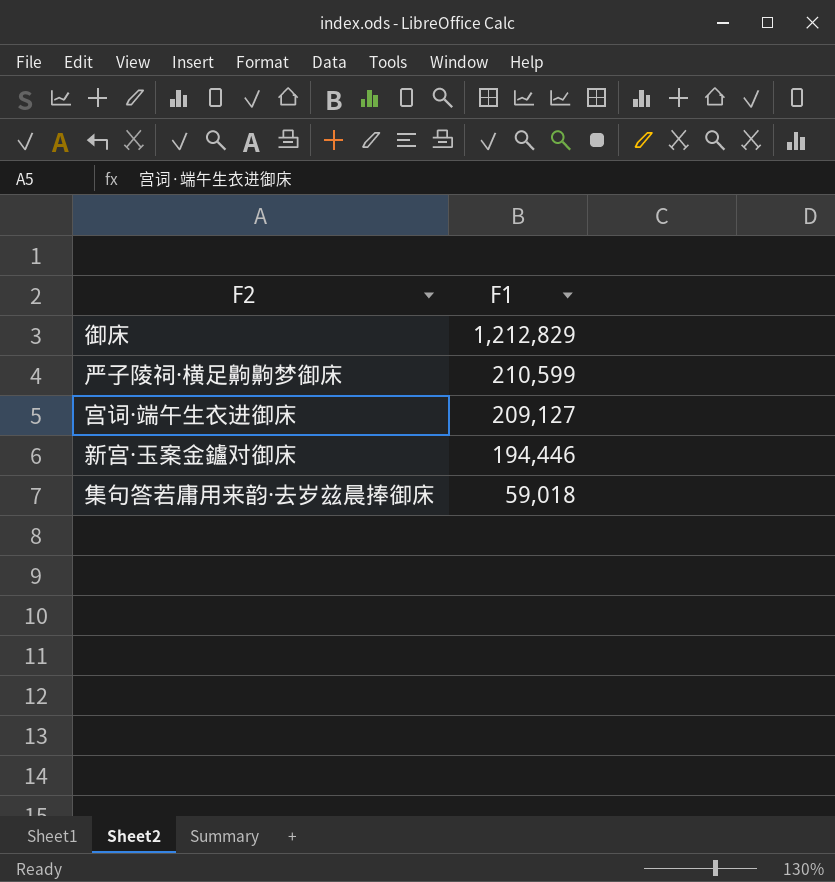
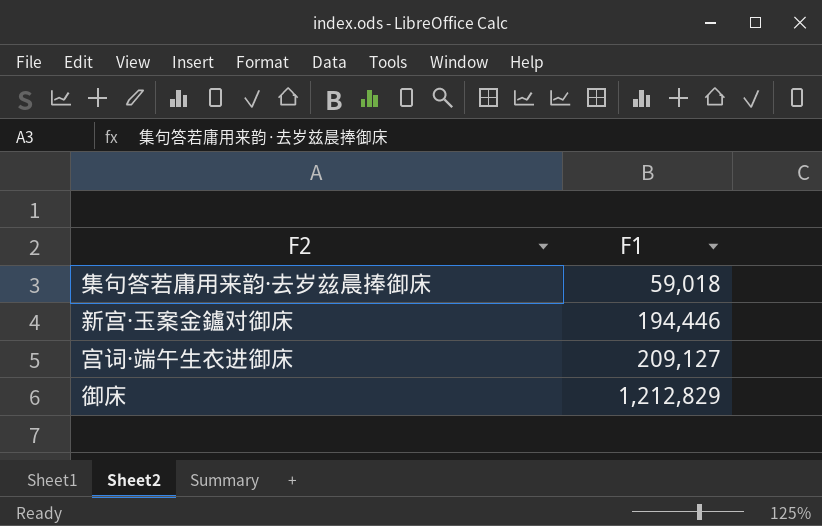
row order: F1 descending -> F1 ascending
row 严子陵祠·横足齁齁梦御床: 210,599 -> none

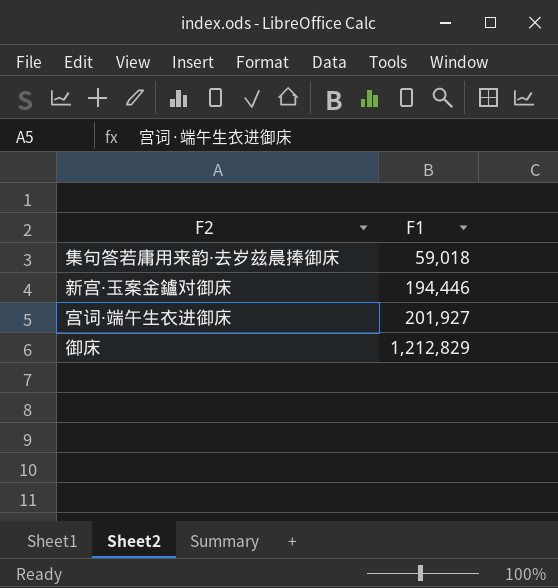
宫词·端午生衣进御床 | F1: 209,127 -> 201,927

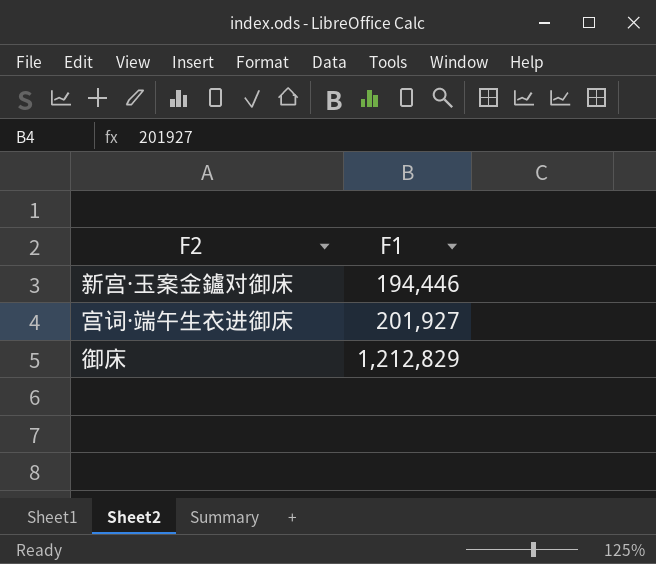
row 集句答若庸用来韵·去岁兹晨捧御床: 59,018 -> none

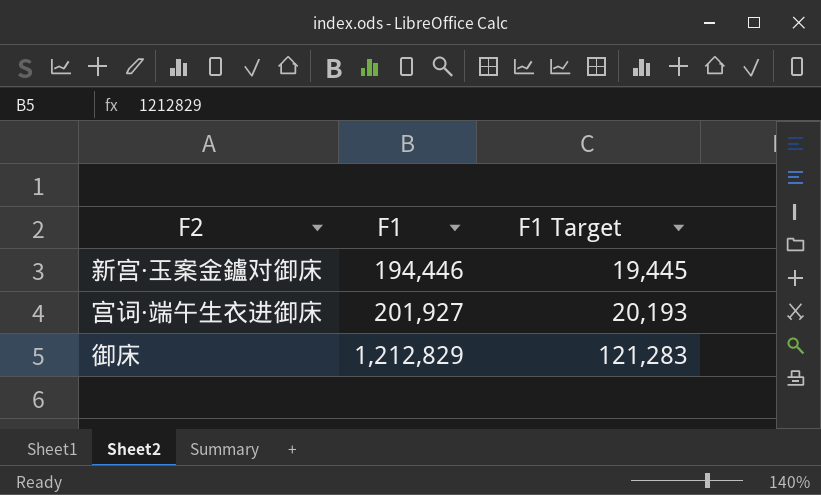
column F1 Target | formula: none -> [F1] * 0.1

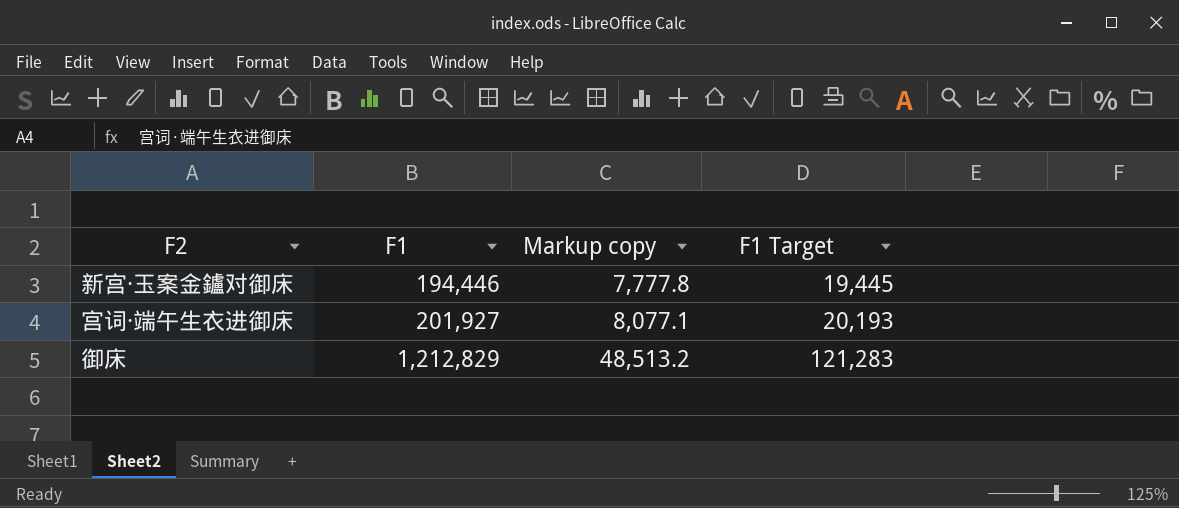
column Markup copy | formula: none -> [F1] * 0.04

